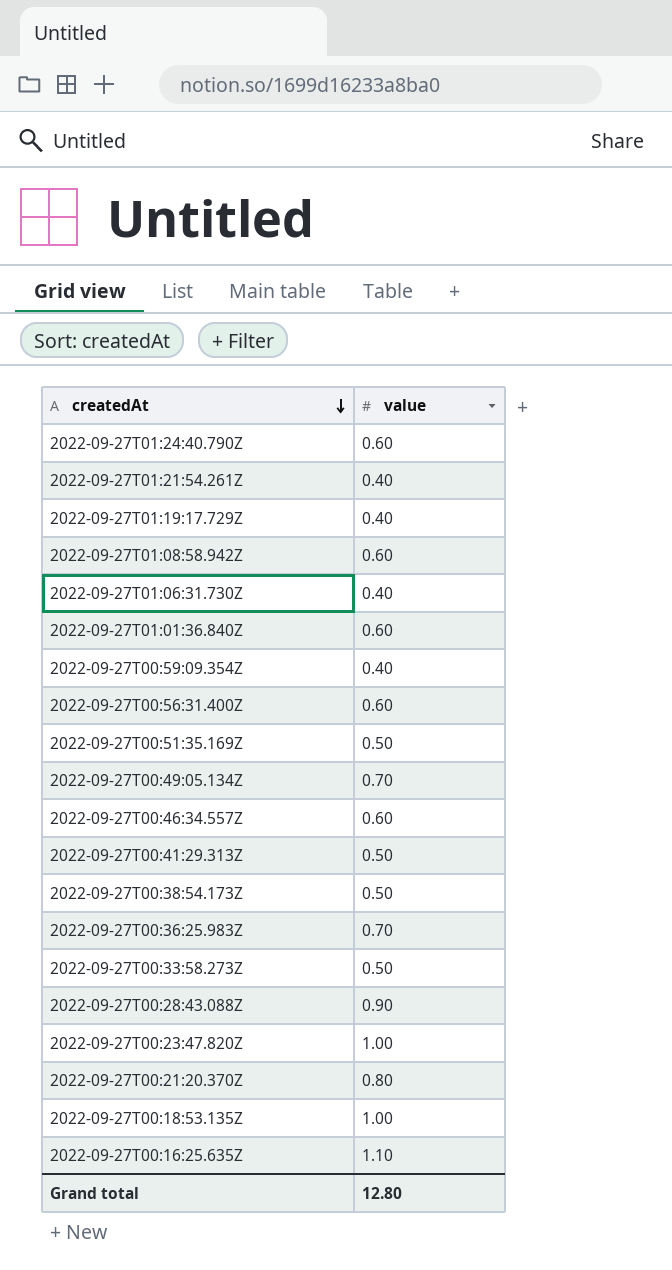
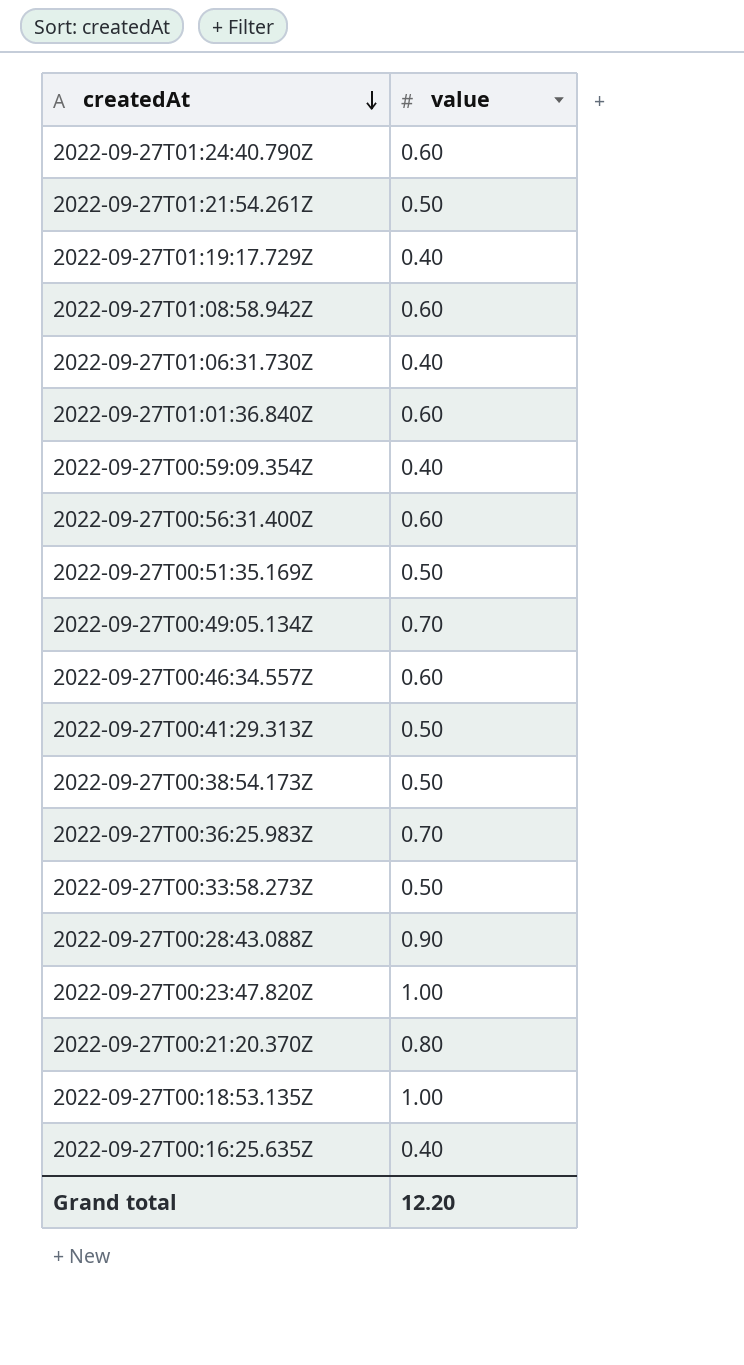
2022-09-27T01:21:54.261Z | value: 0.40 -> 0.50
2022-09-27T00:16:25.635Z | value: 1.10 -> 0.40
Grand total | value: 12.80 -> 12.20

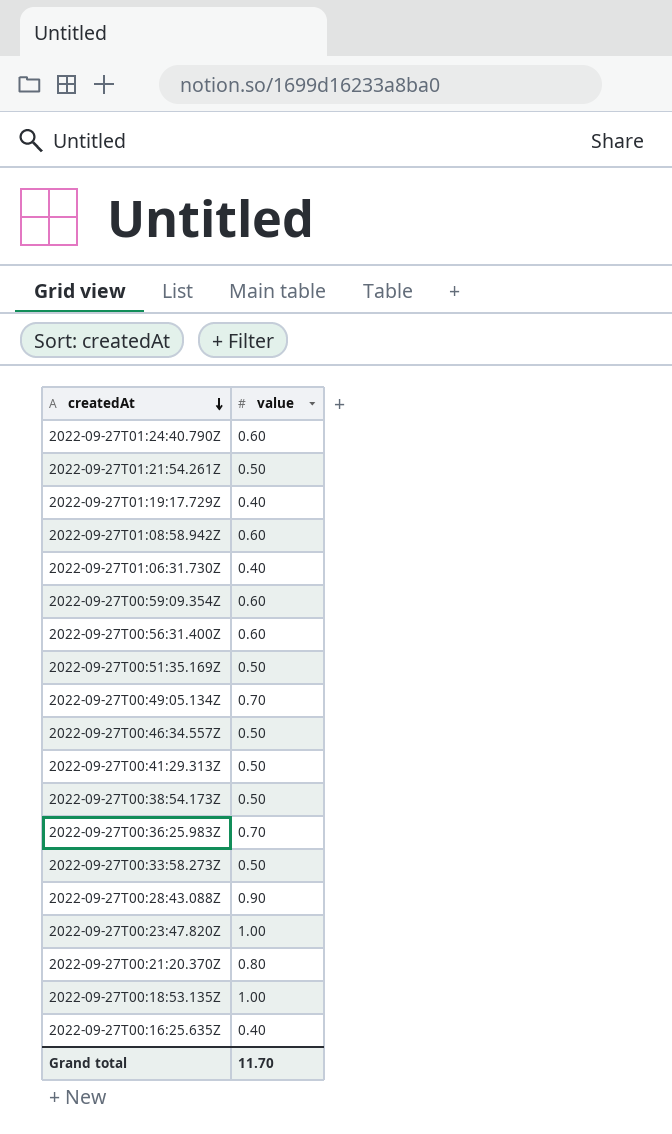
row 2022-09-27T01:01:36.840Z: 0.60 -> none
2022-09-27T00:59:09.354Z | value: 0.40 -> 0.60
2022-09-27T00:46:34.557Z | value: 0.60 -> 0.50
Grand total | value: 12.20 -> 11.70

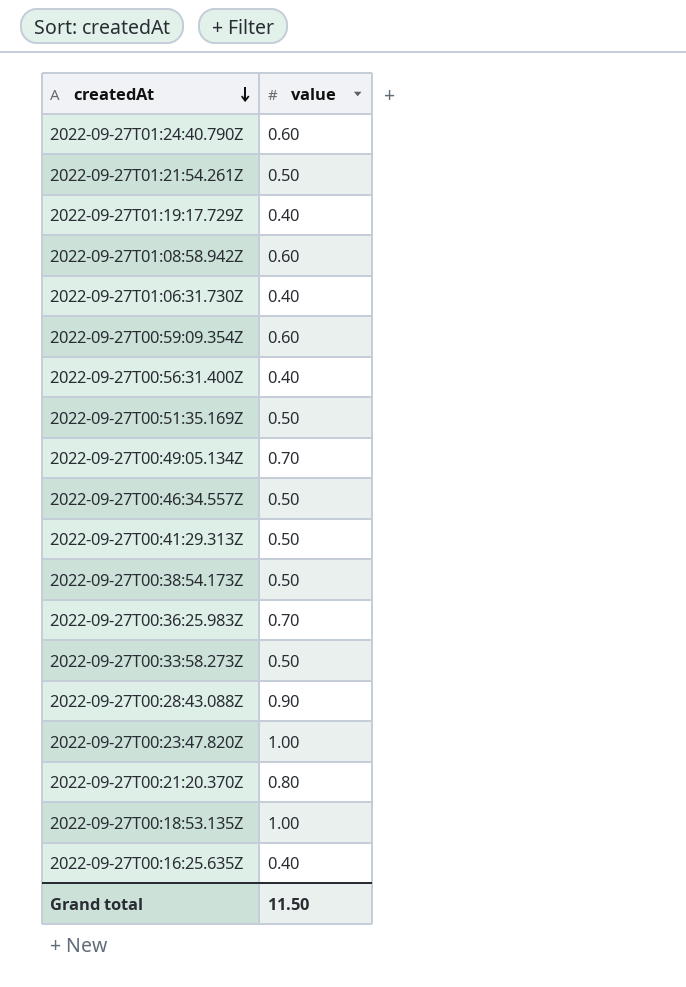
2022-09-27T00:56:31.400Z | value: 0.60 -> 0.40
Grand total | value: 11.70 -> 11.50

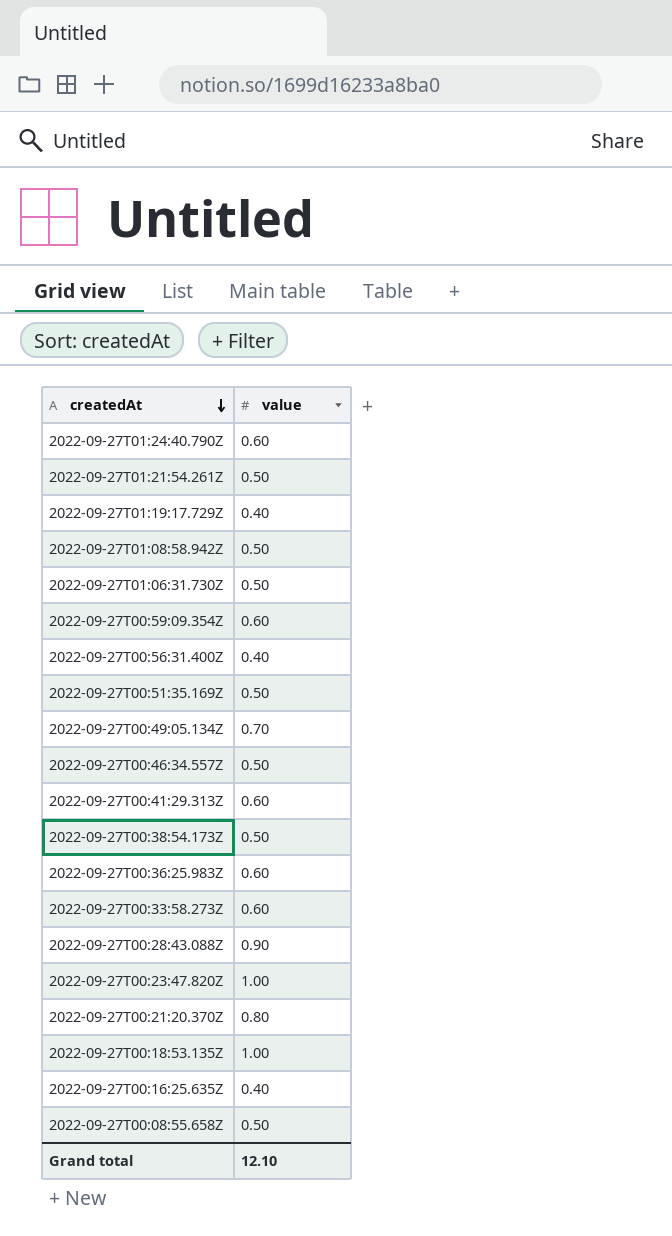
2022-09-27T01:08:58.942Z | value: 0.60 -> 0.50
2022-09-27T01:06:31.730Z | value: 0.40 -> 0.50
2022-09-27T00:41:29.313Z | value: 0.50 -> 0.60
2022-09-27T00:36:25.983Z | value: 0.70 -> 0.60
2022-09-27T00:33:58.273Z | value: 0.50 -> 0.60
row 2022-09-27T00:08:55.658Z: none -> 0.50
Grand total | value: 11.50 -> 12.10

